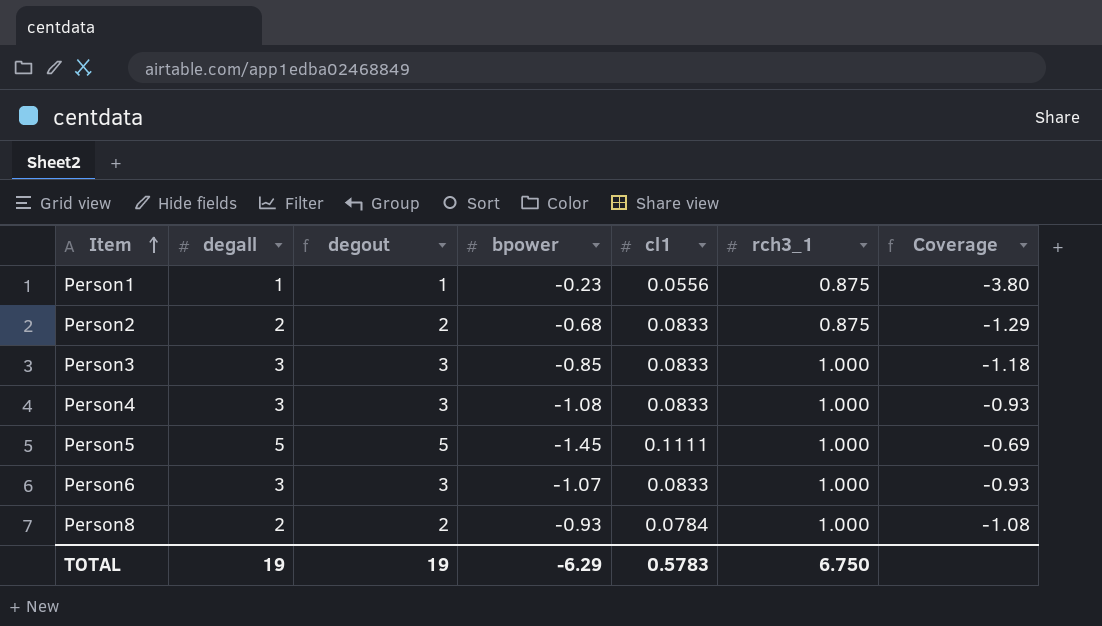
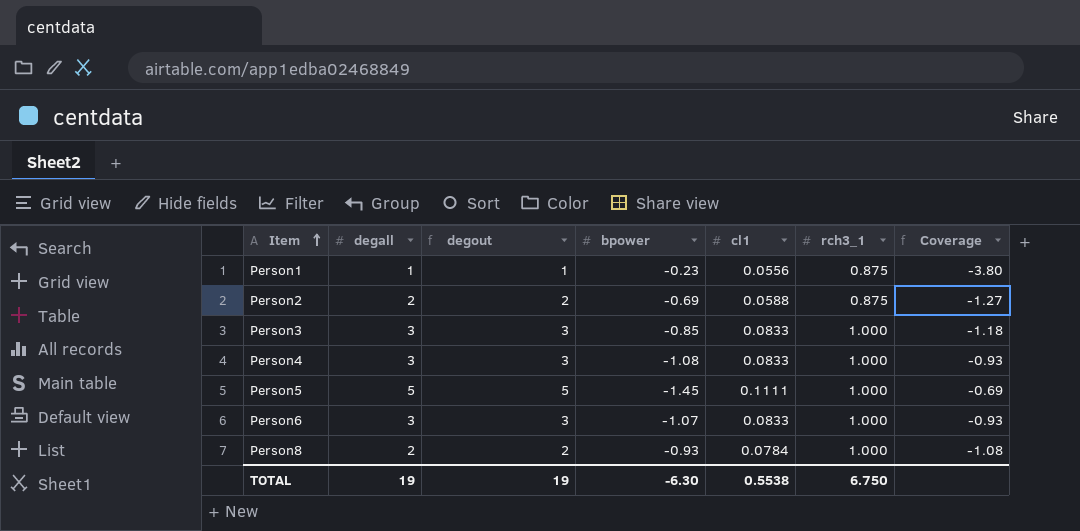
Person2 | bpower: -0.68 -> -0.69
Person2 | cl1: 0.0833 -> 0.0588
Person2 | Coverage: -1.29 -> -1.27
TOTAL | bpower: -6.29 -> -6.30
TOTAL | cl1: 0.5783 -> 0.5538

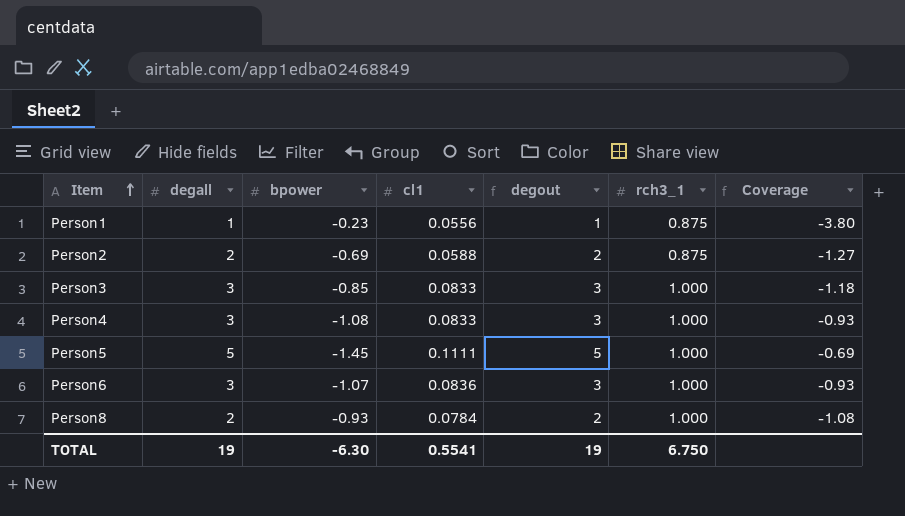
column degout | position: 3 -> 5
Person6 | cl1: 0.0833 -> 0.0836
TOTAL | cl1: 0.5538 -> 0.5541

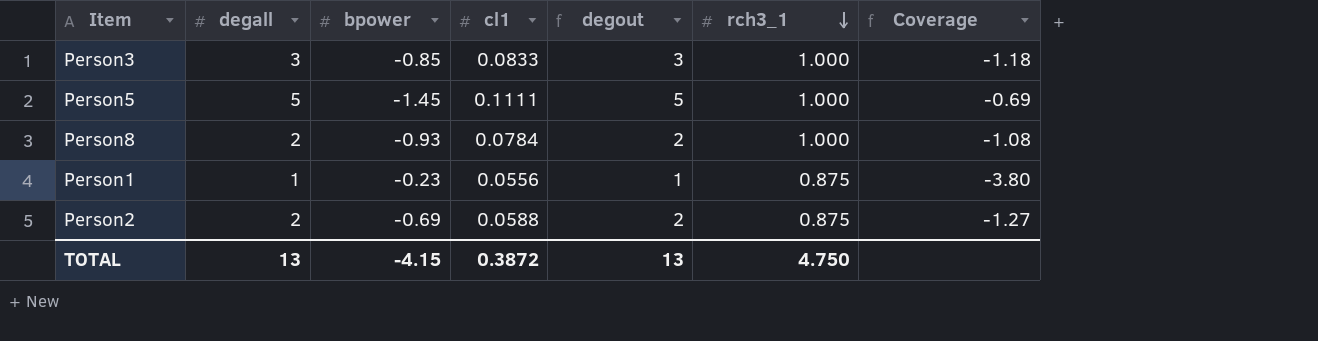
row order: Item ascending -> rch3_1 descending
row Person4: 3 | -1.08 | 0.0833 | 3 | 1.000 | -0.93 -> none
row Person6: 3 | -1.07 | 0.0836 | 3 | 1.000 | -0.93 -> none
TOTAL | degall: 19 -> 13
TOTAL | bpower: -6.30 -> -4.15
TOTAL | cl1: 0.5541 -> 0.3872
TOTAL | degout: 19 -> 13
TOTAL | rch3_1: 6.750 -> 4.750

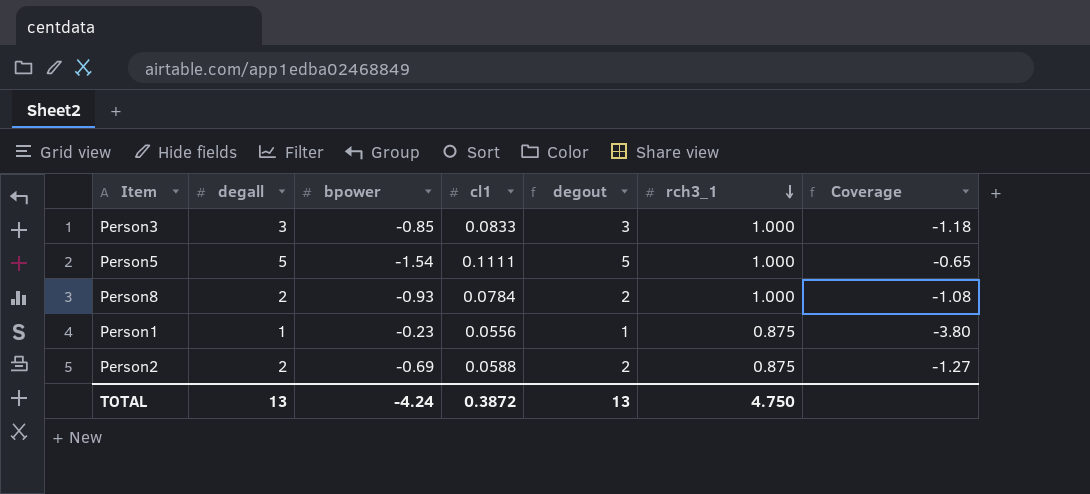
Person5 | bpower: -1.45 -> -1.54
Person5 | Coverage: -0.69 -> -0.65
TOTAL | bpower: -4.15 -> -4.24

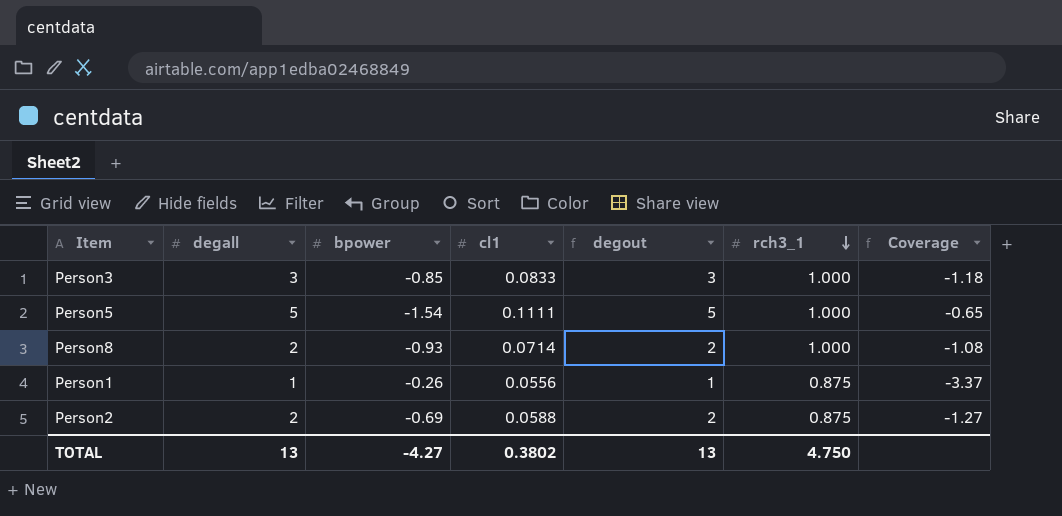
Person8 | cl1: 0.0784 -> 0.0714
Person1 | bpower: -0.23 -> -0.26
Person1 | Coverage: -3.80 -> -3.37
TOTAL | bpower: -4.24 -> -4.27
TOTAL | cl1: 0.3872 -> 0.3802

